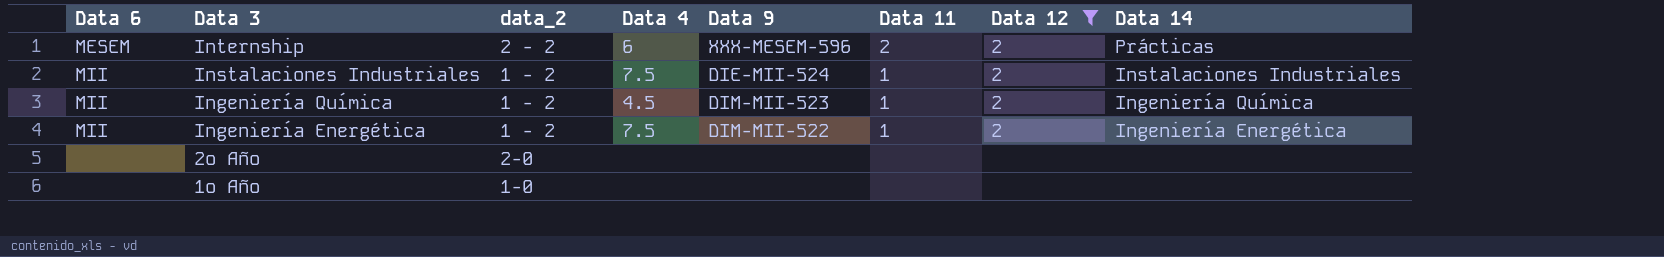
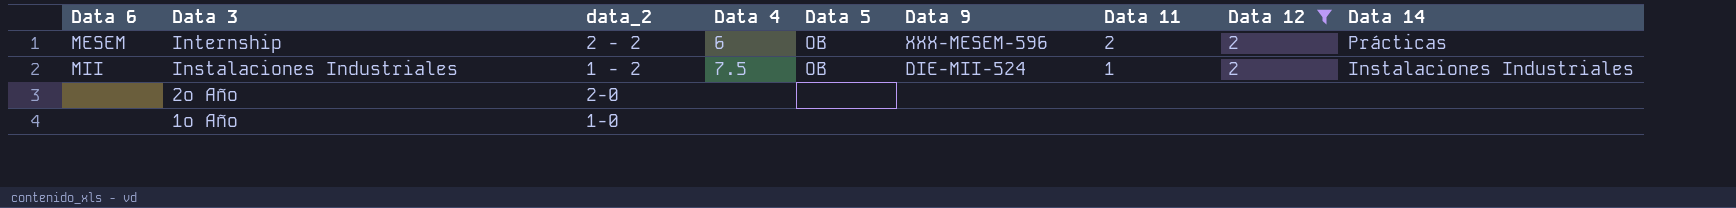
column Data 5 | position: none -> 5
row Ingeniería Química: MII | 1 - 2 | 4.5 | DIM-MII-523 | 1 | 2 | Ingeniería Química -> none
row Ingeniería Energética: MII | 1 - 2 | 7.5 | DIM-MII-522 | 1 | 2 | Ingeniería Energética -> none

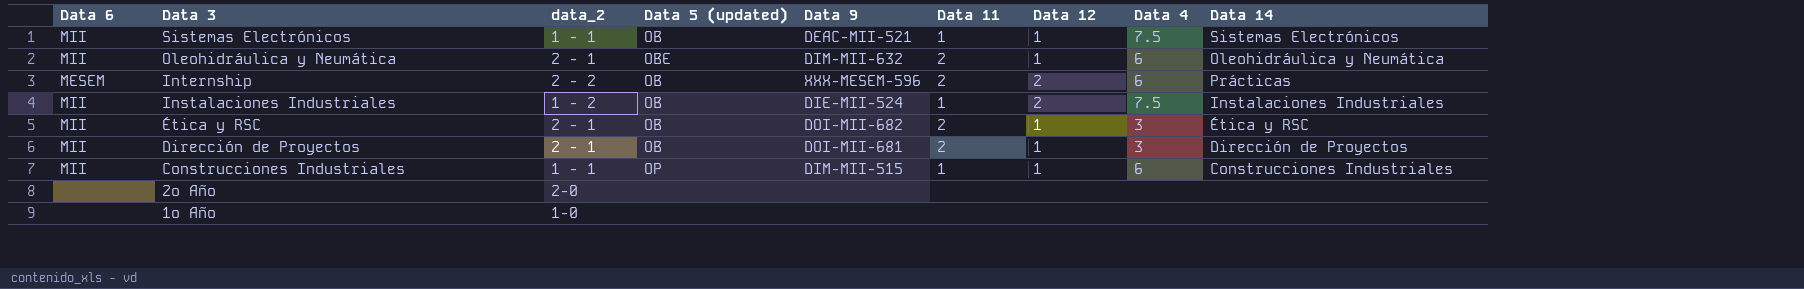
filter: Data 12 != 1 -> none
column name: Data 5 -> Data 5 (updated)
column Data 4 | position: 4 -> 8

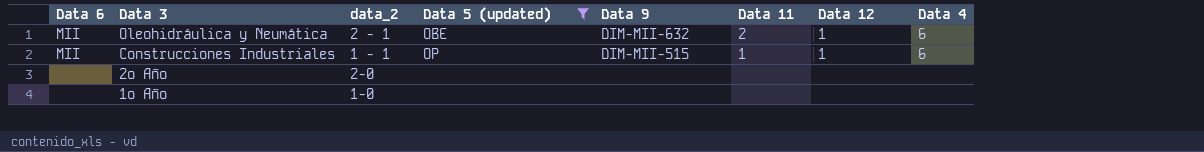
filter: none -> Data 5 (updated) != OB
column Data 14 | position: 9 -> none

